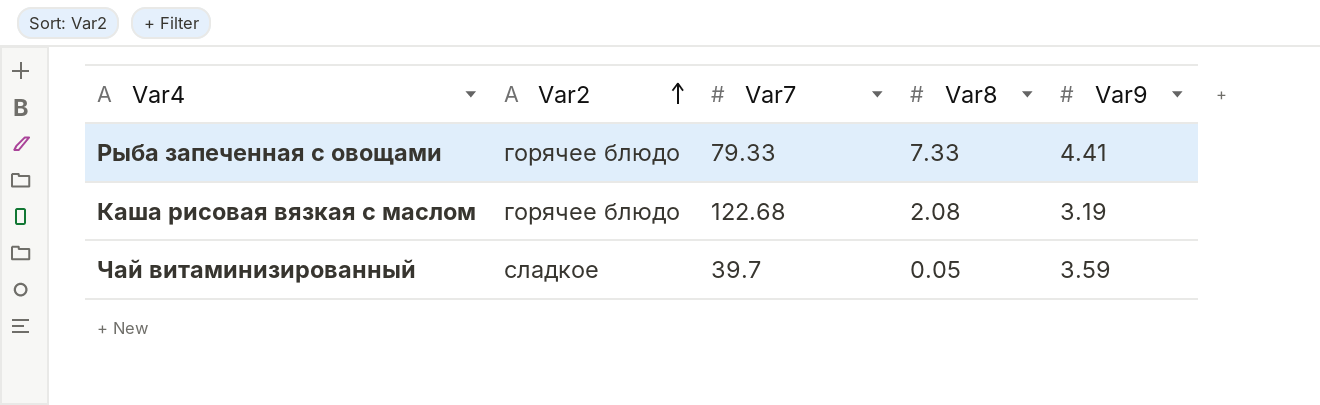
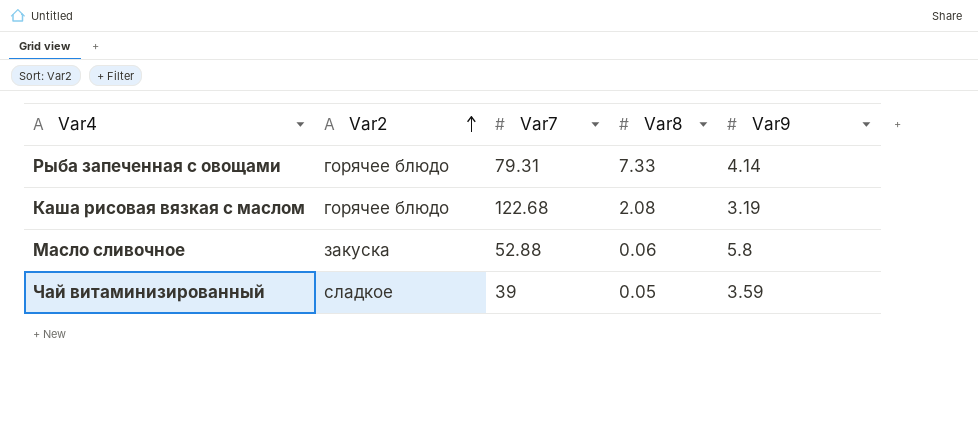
Рыба запеченная с овощами | Var7: 79.33 -> 79.31
Рыба запеченная с овощами | Var9: 4.41 -> 4.14
row Масло сливочное: none -> закуска | 52.88 | 0.06 | 5.8
Чай витаминизированный | Var7: 39.7 -> 39

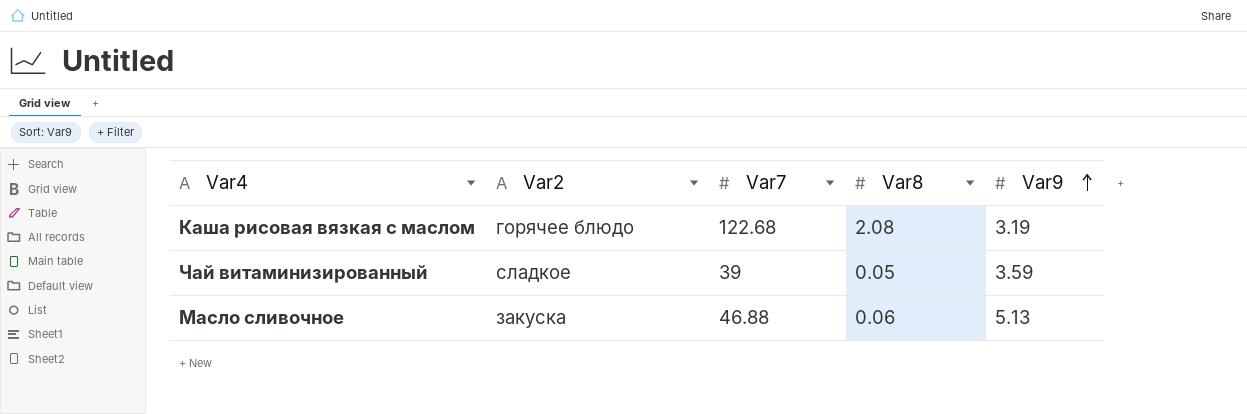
row order: Var2 ascending -> Var9 ascending
row Рыба запеченная с овощами: горячее блюдо | 79.31 | 7.33 | 4.14 -> none
Масло сливочное | Var7: 52.88 -> 46.88
Масло сливочное | Var9: 5.8 -> 5.13

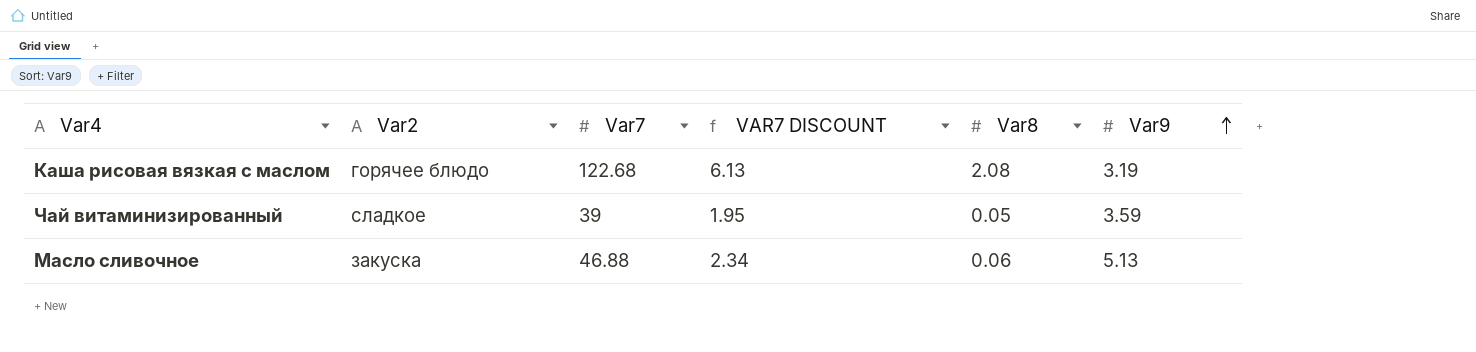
column VAR7 DISCOUNT | formula: none -> [Var7] * 0.05

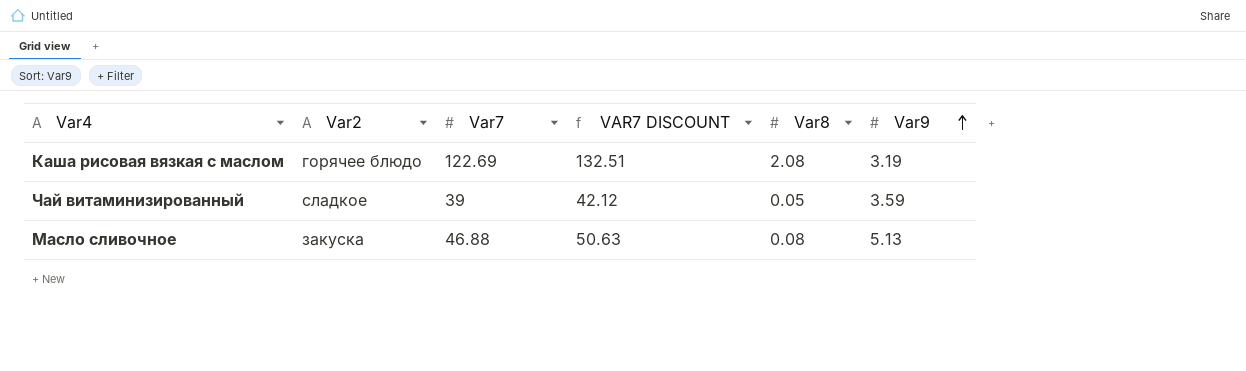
column VAR7 DISCOUNT | formula: [Var7] * 0.05 -> [Var7] * 1.08
Каша рисовая вязкая с маслом | Var7: 122.68 -> 122.69
Масло сливочное | Var8: 0.06 -> 0.08

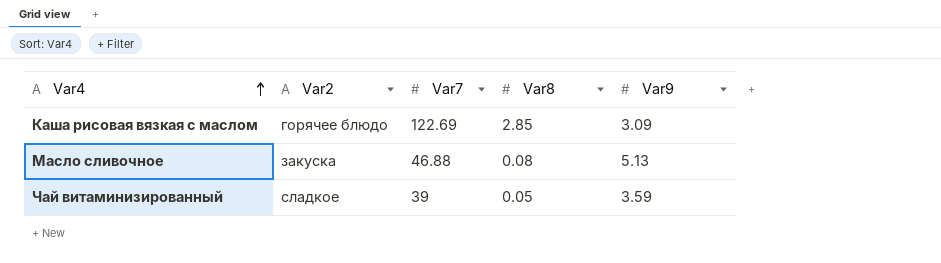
row order: Var9 ascending -> Var4 ascending
column VAR7 DISCOUNT | formula: [Var7] * 1.08 -> none
Каша рисовая вязкая с маслом | Var8: 2.08 -> 2.85
Каша рисовая вязкая с маслом | Var9: 3.19 -> 3.09

